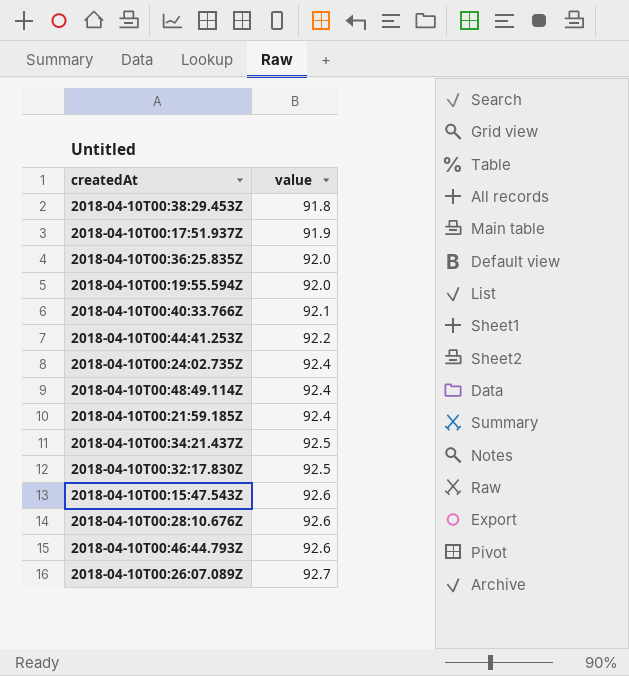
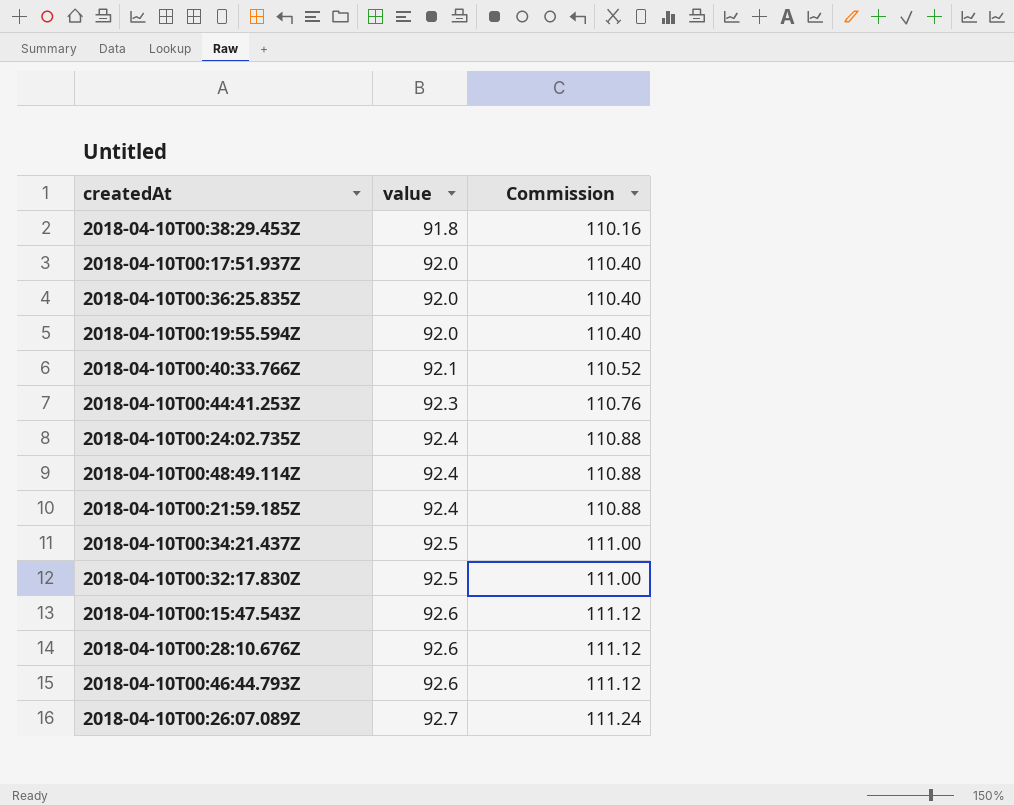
column Commission | formula: none -> [value] * 1.2
2018-04-10T00:17:51.937Z | value: 91.9 -> 92.0
2018-04-10T00:44:41.253Z | value: 92.2 -> 92.3

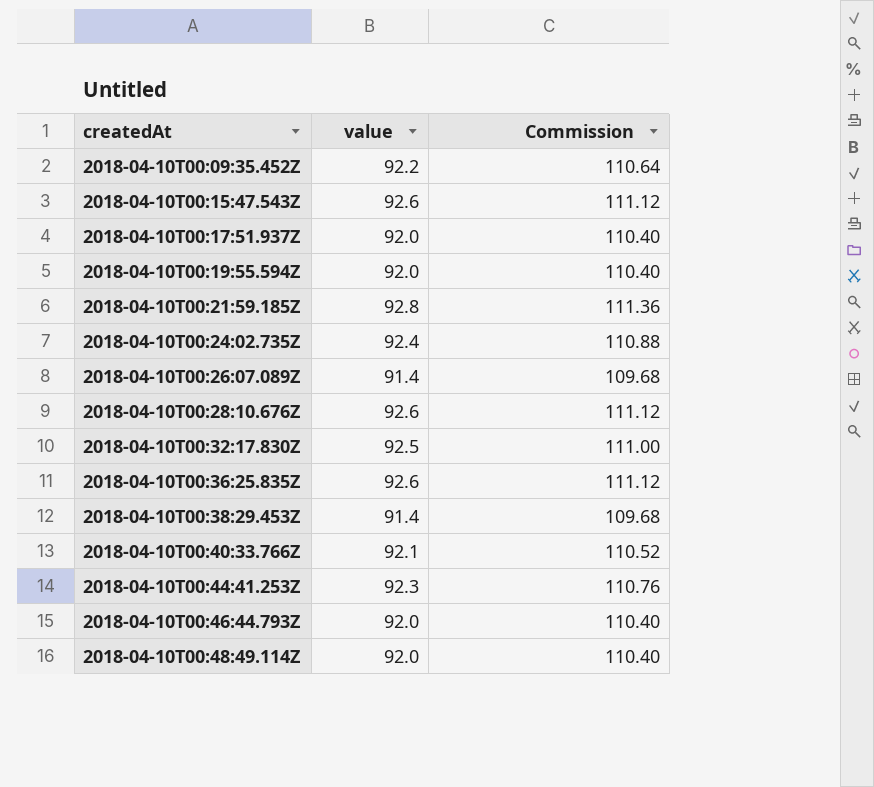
row order: value ascending -> createdAt ascending
row 2018-04-10T00:34:21.437Z: 92.5 | 111.00 -> none
row 2018-04-10T00:09:35.452Z: none -> 92.2 | 110.64
2018-04-10T00:21:59.185Z | value: 92.4 -> 92.8
2018-04-10T00:21:59.185Z | Commission: 110.88 -> 111.36
2018-04-10T00:26:07.089Z | value: 92.7 -> 91.4
2018-04-10T00:26:07.089Z | Commission: 111.24 -> 109.68
2018-04-10T00:36:25.835Z | value: 92.0 -> 92.6
2018-04-10T00:36:25.835Z | Commission: 110.40 -> 111.12
2018-04-10T00:38:29.453Z | value: 91.8 -> 91.4
2018-04-10T00:38:29.453Z | Commission: 110.16 -> 109.68
2018-04-10T00:46:44.793Z | value: 92.6 -> 92.0
2018-04-10T00:46:44.793Z | Commission: 111.12 -> 110.40
2018-04-10T00:48:49.114Z | value: 92.4 -> 92.0
2018-04-10T00:48:49.114Z | Commission: 110.88 -> 110.40

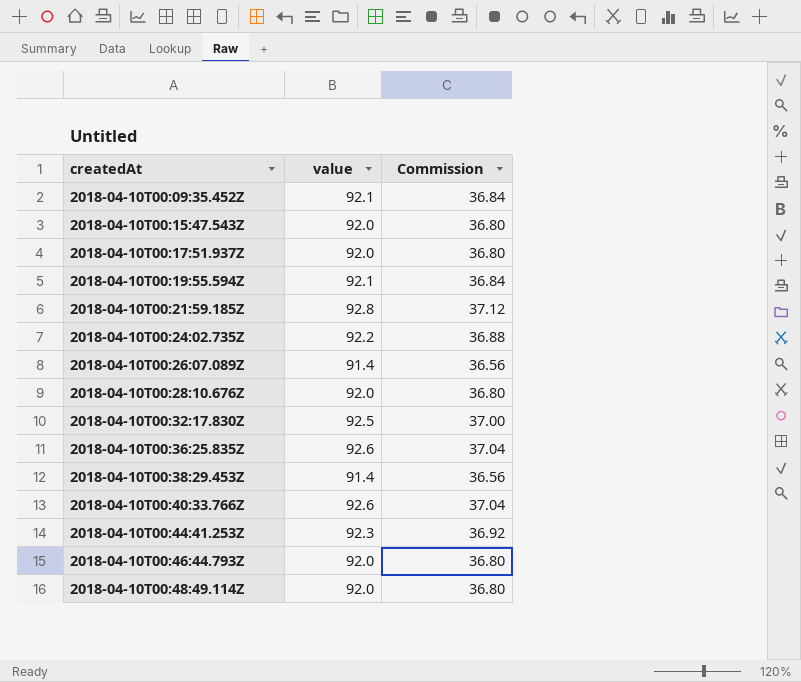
column Commission | formula: [value] * 1.2 -> [value] * 0.4
2018-04-10T00:09:35.452Z | value: 92.2 -> 92.1
2018-04-10T00:15:47.543Z | value: 92.6 -> 92.0
2018-04-10T00:19:55.594Z | value: 92.0 -> 92.1
2018-04-10T00:24:02.735Z | value: 92.4 -> 92.2
2018-04-10T00:28:10.676Z | value: 92.6 -> 92.0
2018-04-10T00:40:33.766Z | value: 92.1 -> 92.6

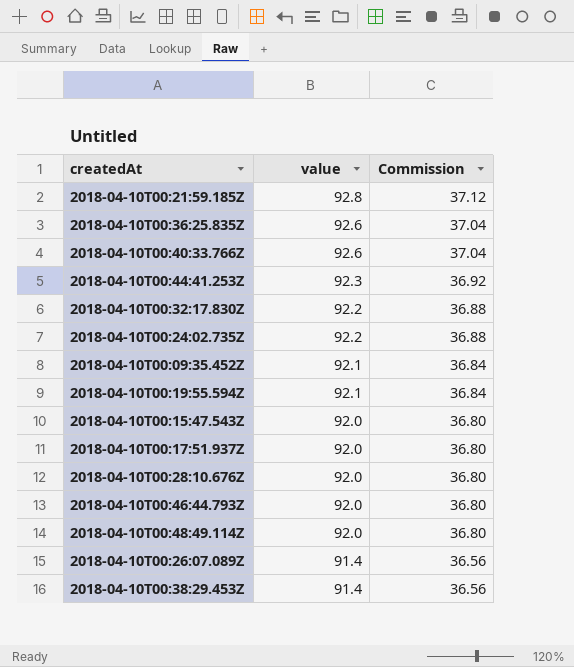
row order: createdAt ascending -> value descending
2018-04-10T00:32:17.830Z | value: 92.5 -> 92.2
2018-04-10T00:32:17.830Z | Commission: 37.00 -> 36.88

